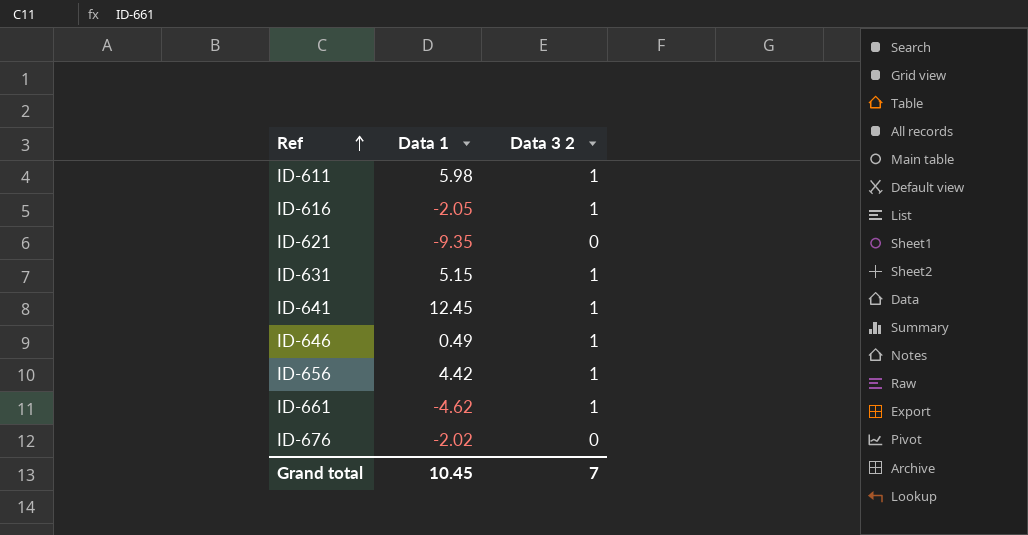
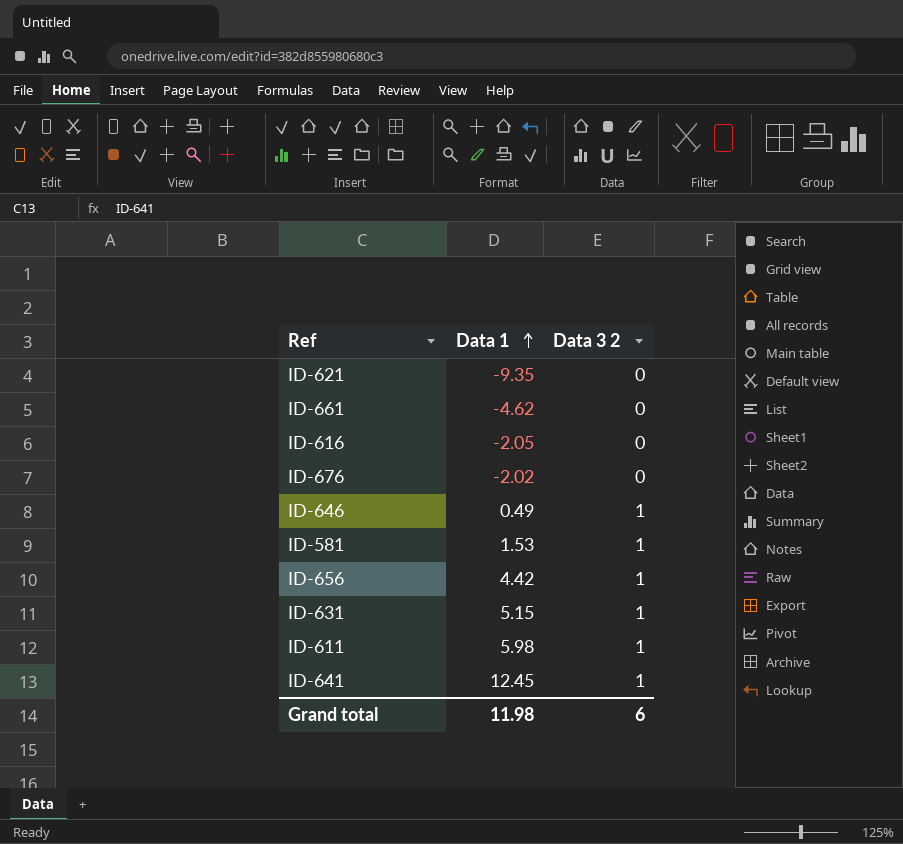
row order: Ref ascending -> Data 1 ascending
ID-661 | Data 3 2: 1 -> 0
ID-616 | Data 3 2: 1 -> 0
row ID-581: none -> 1.53 | 1
Grand total | Data 1: 10.45 -> 11.98
Grand total | Data 3 2: 7 -> 6

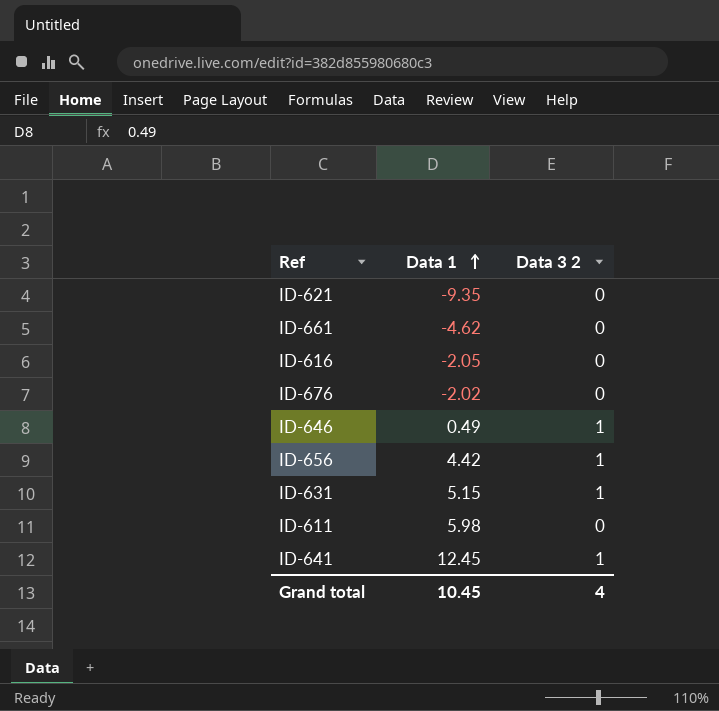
row ID-581: 1.53 | 1 -> none
ID-611 | Data 3 2: 1 -> 0
Grand total | Data 1: 11.98 -> 10.45
Grand total | Data 3 2: 6 -> 4

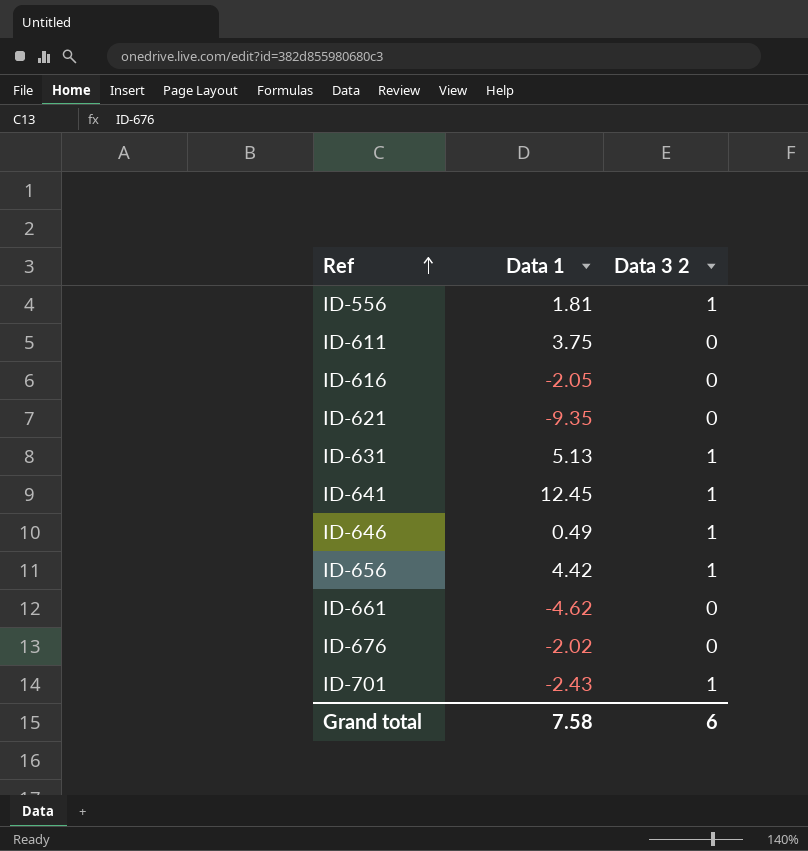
row order: Data 1 ascending -> Ref ascending
row ID-556: none -> 1.81 | 1
ID-611 | Data 1: 5.98 -> 3.75
ID-631 | Data 1: 5.15 -> 5.13
row ID-701: none -> -2.43 | 1
Grand total | Data 1: 10.45 -> 7.58
Grand total | Data 3 2: 4 -> 6

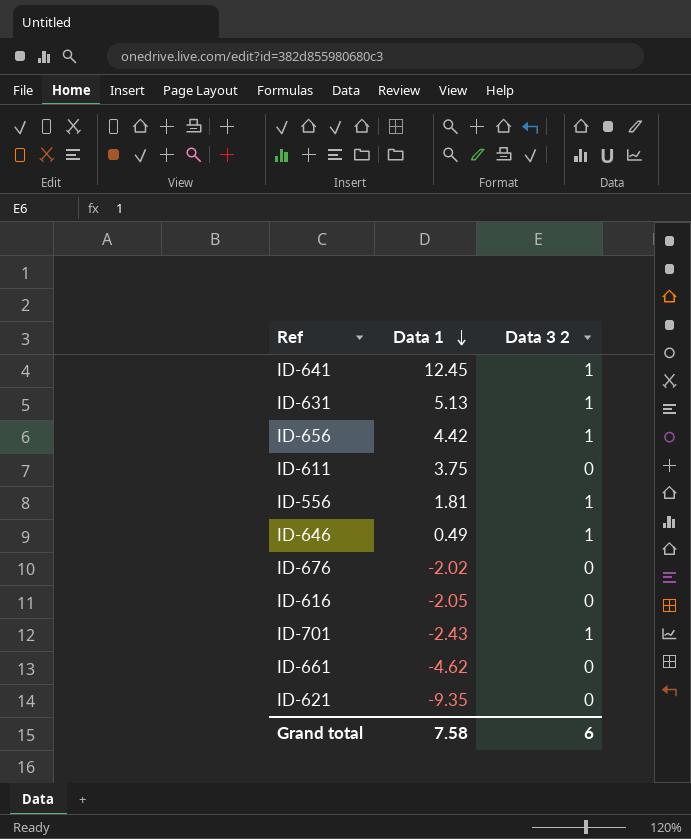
row order: Ref ascending -> Data 1 descending

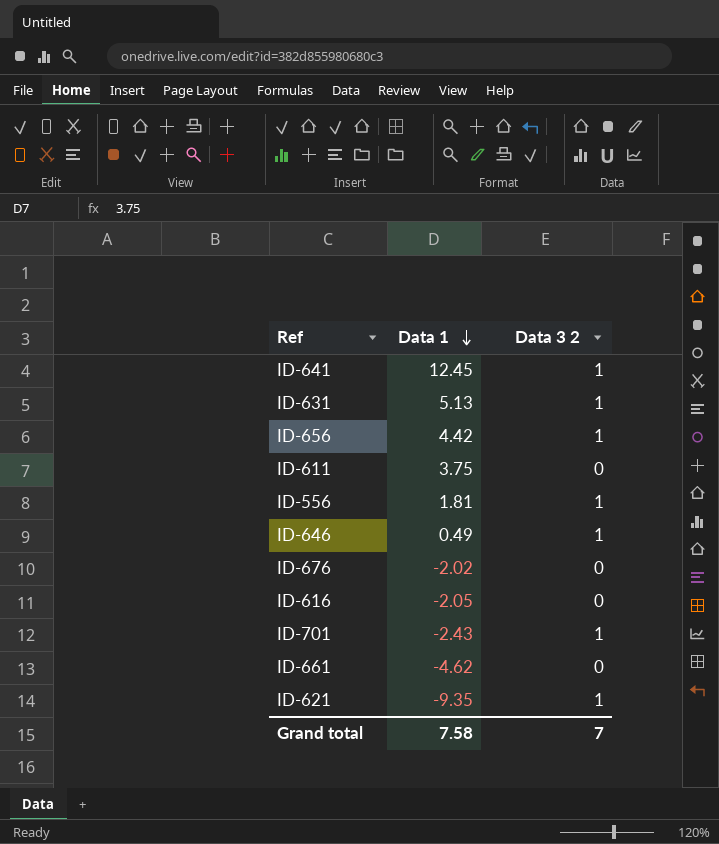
ID-621 | Data 3 2: 0 -> 1
Grand total | Data 3 2: 6 -> 7

